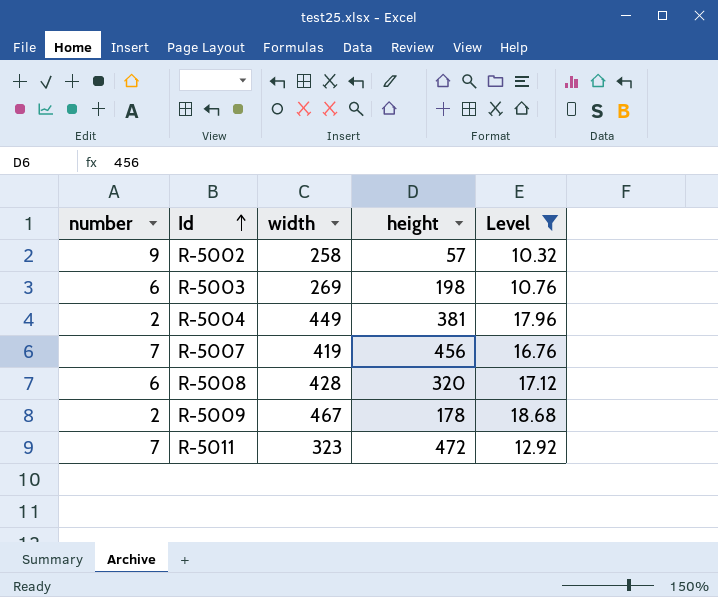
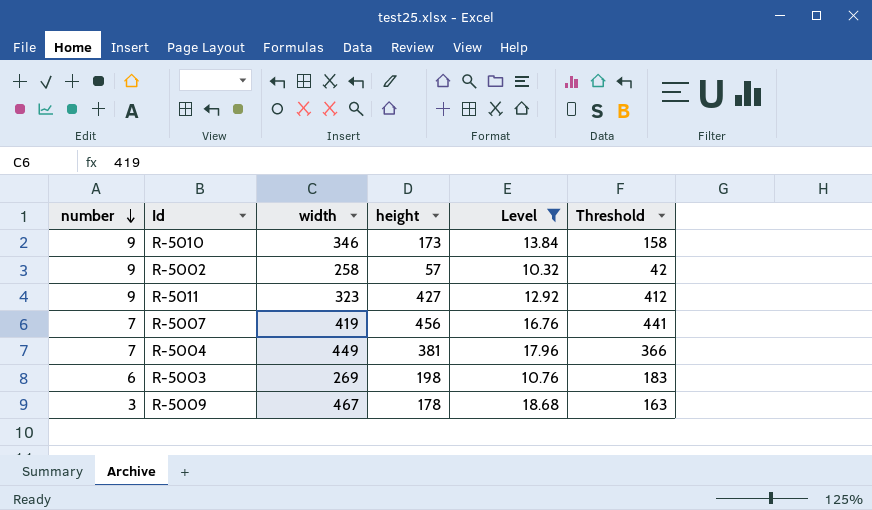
row order: Id ascending -> number descending
column Threshold | formula: none -> [height] - 15
row R-5008: 6 | 428 | 320 | 17.12 -> none
row R-5010: none -> 9 | 346 | 173 | 13.84 | 158
R-5011 | number: 7 -> 9
R-5011 | height: 472 -> 427
R-5004 | number: 2 -> 7
R-5009 | number: 2 -> 3

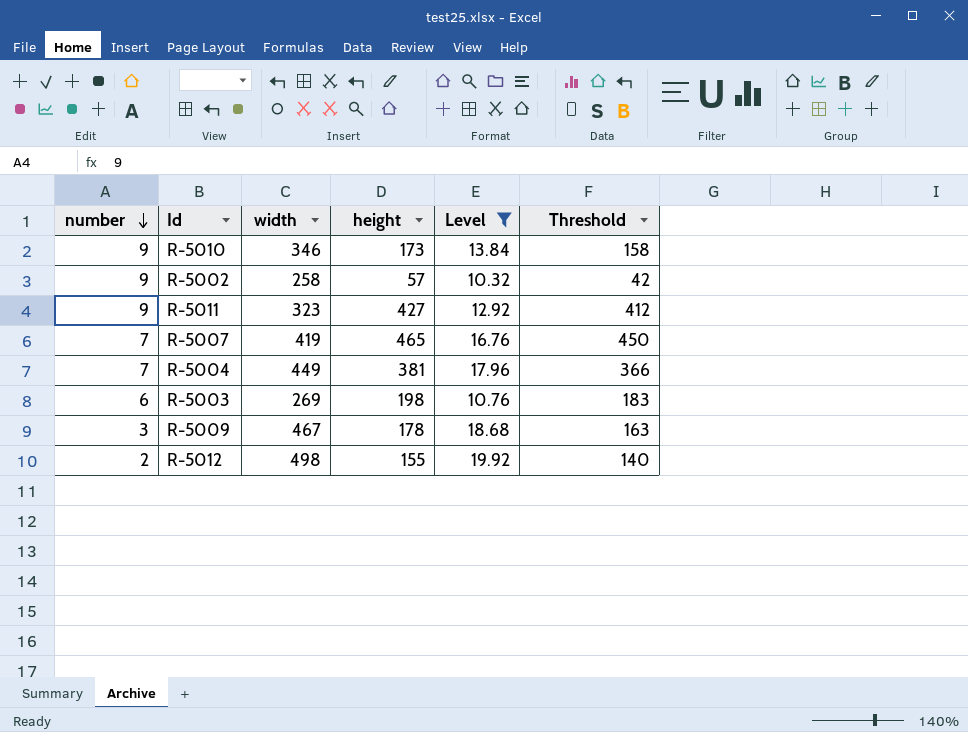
R-5007 | height: 456 -> 465
R-5007 | Threshold: 441 -> 450
row R-5012: none -> 2 | 498 | 155 | 19.92 | 140

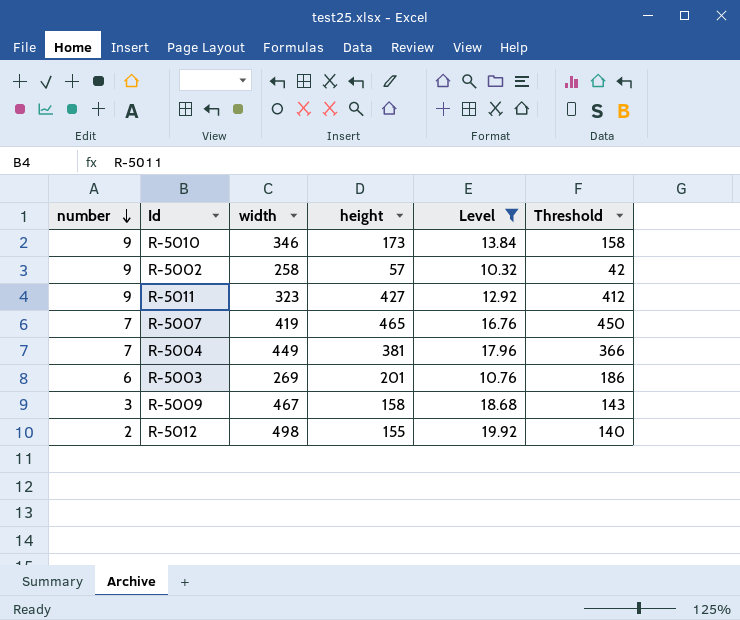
R-5003 | height: 198 -> 201
R-5003 | Threshold: 183 -> 186
R-5009 | height: 178 -> 158
R-5009 | Threshold: 163 -> 143

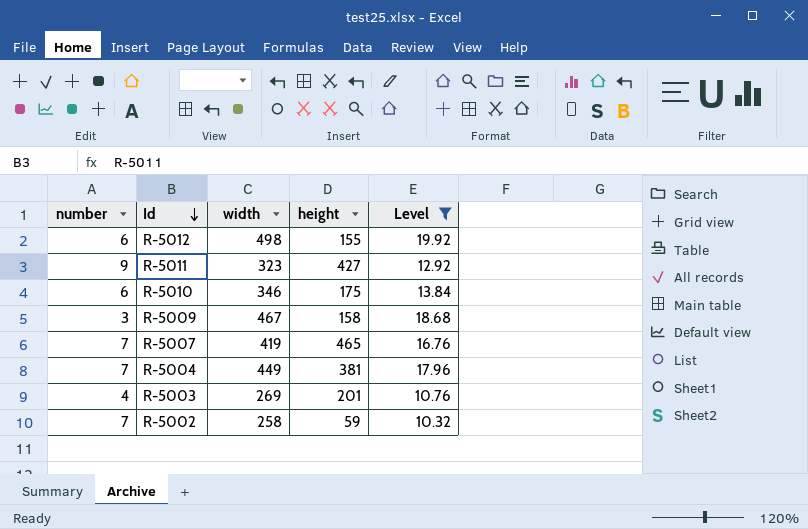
row order: number descending -> Id descending
column Threshold | formula: [height] - 15 -> none
R-5012 | number: 2 -> 6
R-5010 | number: 9 -> 6
R-5010 | height: 173 -> 175
R-5003 | number: 6 -> 4
R-5002 | number: 9 -> 7
R-5002 | height: 57 -> 59

